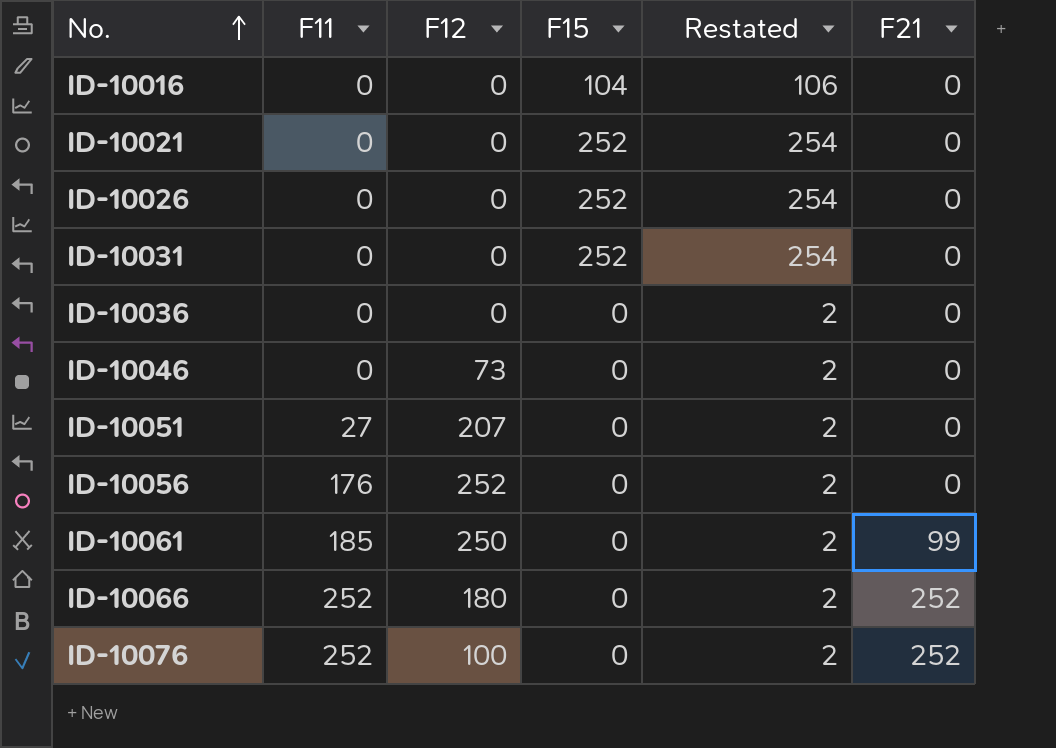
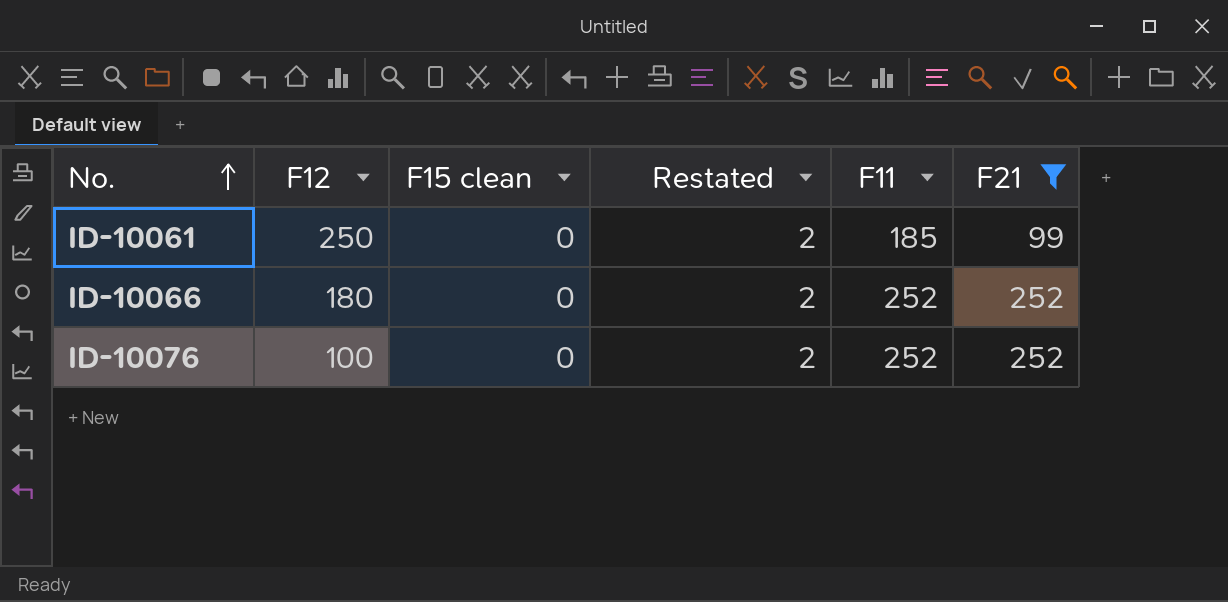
filter: none -> F21 != 0
column name: F15 -> F15 clean
column F11 | position: 2 -> 5

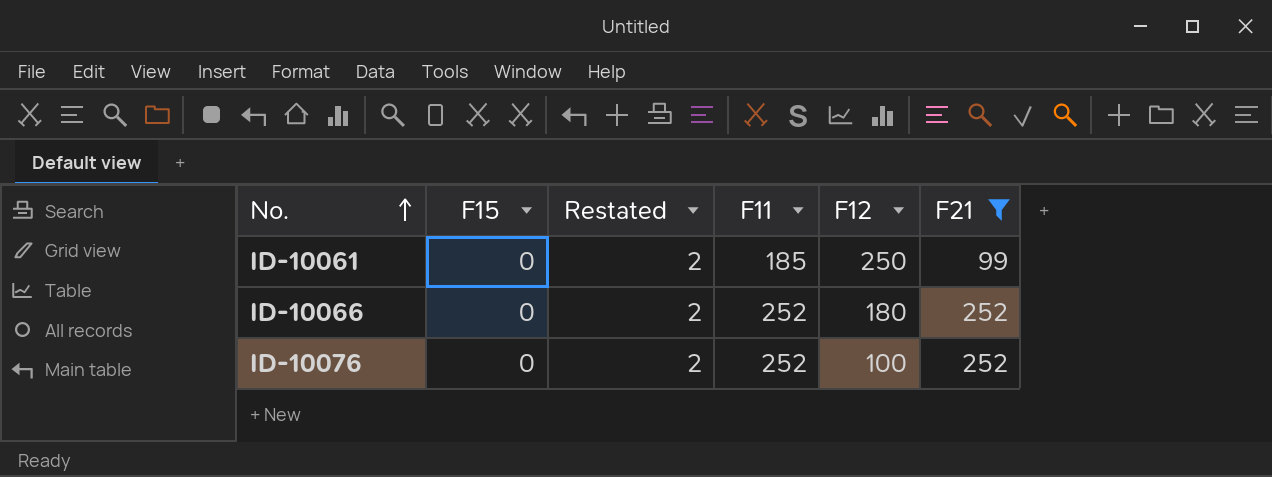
column name: F15 clean -> F15
column F12 | position: 2 -> 5

